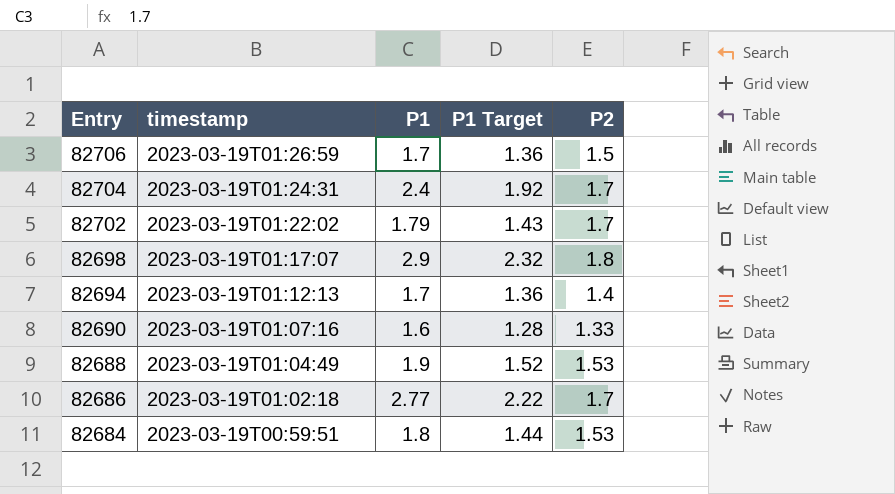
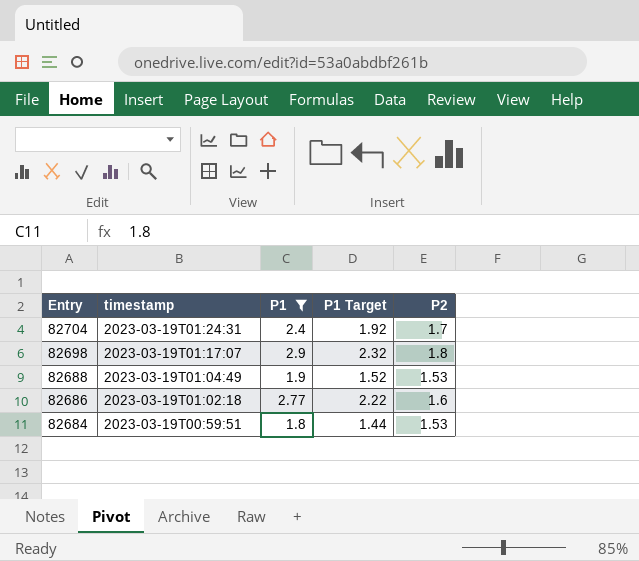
filter: none -> P1 >= 1.8
82686 | P2: 1.7 -> 1.6

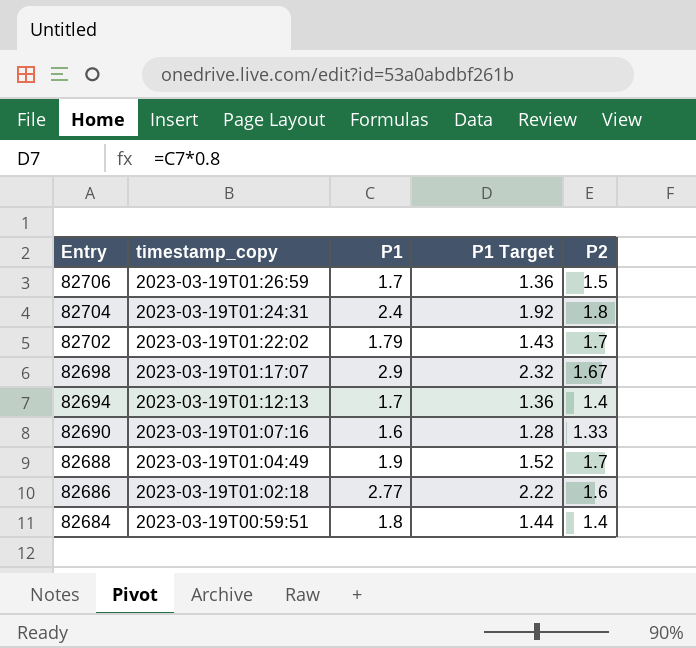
filter: P1 >= 1.8 -> none
column name: timestamp -> timestamp_copy
82704 | P2: 1.7 -> 1.8
82698 | P2: 1.8 -> 1.67
82688 | P2: 1.53 -> 1.7
82684 | P2: 1.53 -> 1.4

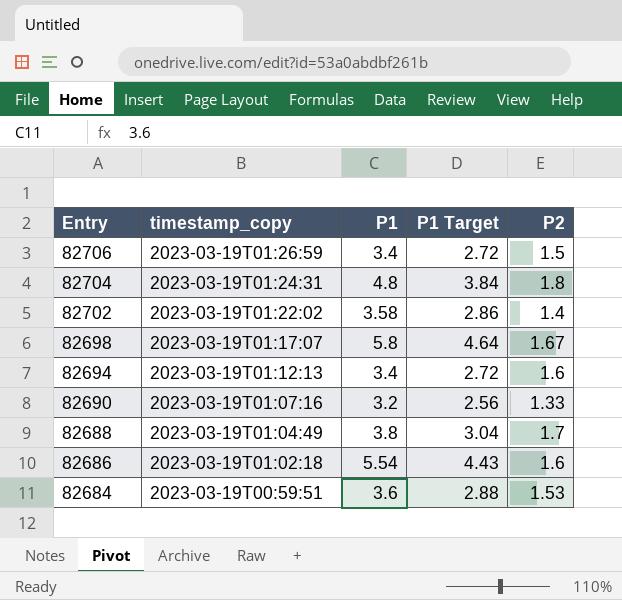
82706 | P1: 1.7 -> 3.4
82706 | P1 Target: 1.36 -> 2.72
82704 | P1: 2.4 -> 4.8
82704 | P1 Target: 1.92 -> 3.84
82702 | P1: 1.79 -> 3.58
82702 | P1 Target: 1.43 -> 2.86
82702 | P2: 1.7 -> 1.4
82698 | P1: 2.9 -> 5.8
82698 | P1 Target: 2.32 -> 4.64
82694 | P1: 1.7 -> 3.4
82694 | P1 Target: 1.36 -> 2.72
82694 | P2: 1.4 -> 1.6
82690 | P1: 1.6 -> 3.2
82690 | P1 Target: 1.28 -> 2.56
82688 | P1: 1.9 -> 3.8
82688 | P1 Target: 1.52 -> 3.04
82686 | P1: 2.77 -> 5.54
82686 | P1 Target: 2.22 -> 4.43
82684 | P1: 1.8 -> 3.6
82684 | P1 Target: 1.44 -> 2.88
82684 | P2: 1.4 -> 1.53

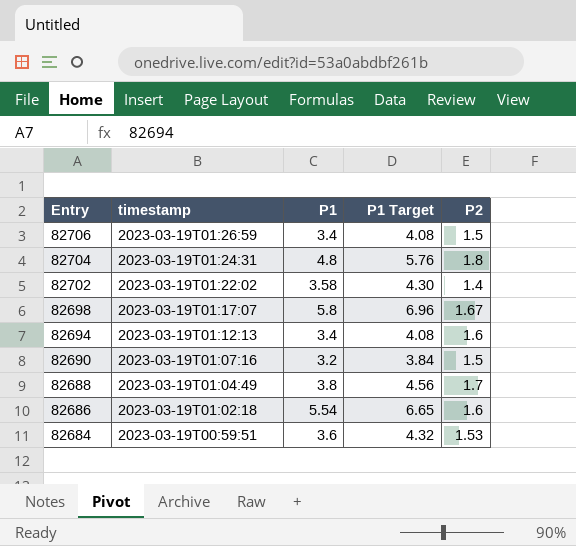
column name: timestamp_copy -> timestamp
column P1 Target | formula: [P1] * 0.8 -> [P1] * 1.2
82690 | P2: 1.33 -> 1.5

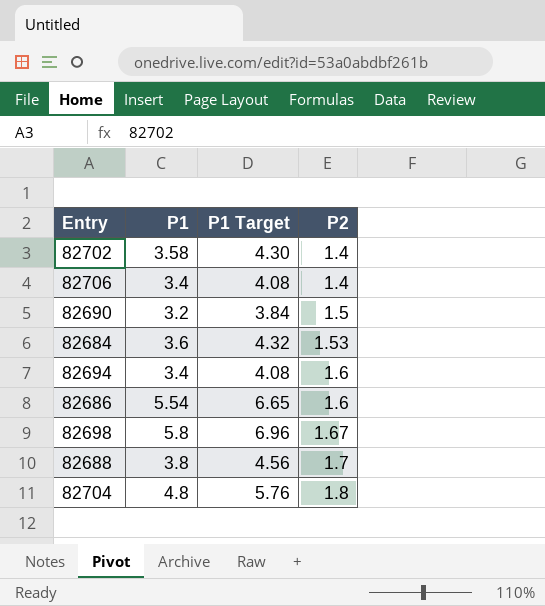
row order: Entry descending -> P2 ascending
column timestamp | position: 2 -> none
82706 | P2: 1.5 -> 1.4

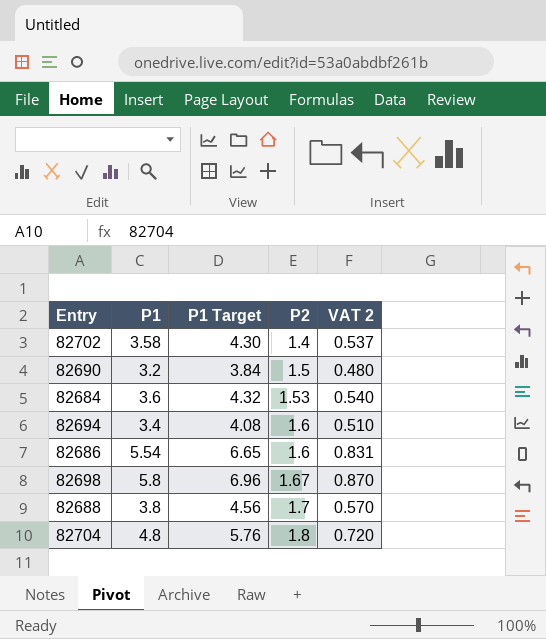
column VAT 2 | formula: none -> [P1] * 0.15
row 82706: 3.4 | 4.08 | 1.4 -> none

